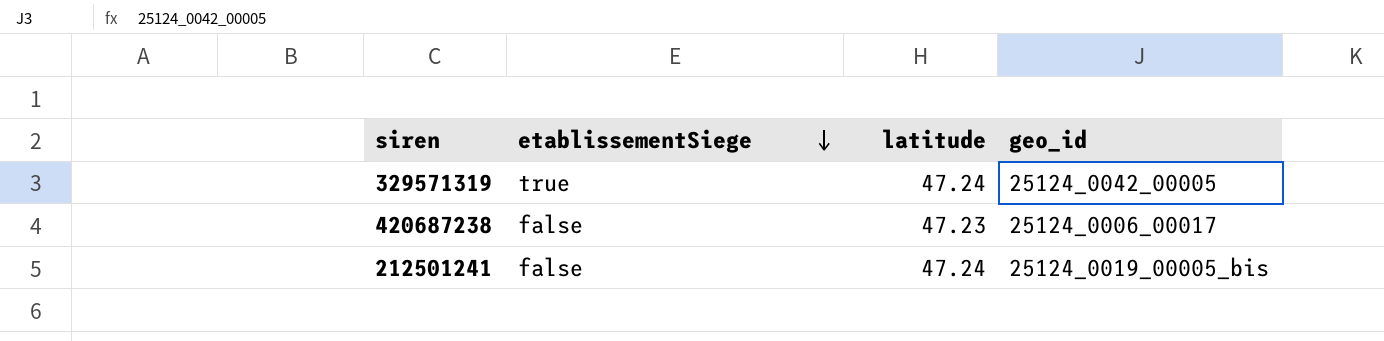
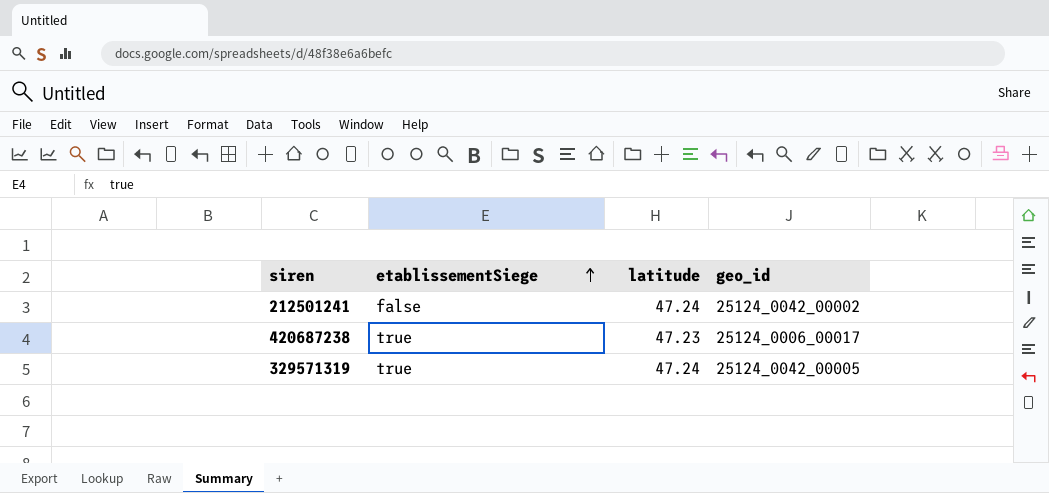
row order: etablissementSiege descending -> etablissementSiege ascending
212501241 | geo_id: 25124_0019_00005_bis -> 25124_0042_00002
420687238 | etablissementSiege: false -> true

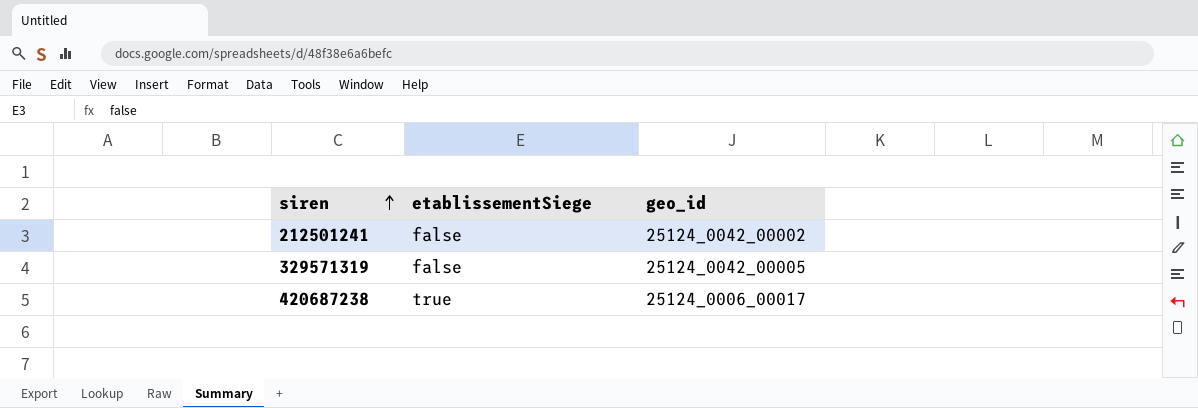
row order: etablissementSiege ascending -> siren ascending
column latitude | position: 3 -> none
329571319 | etablissementSiege: true -> false

